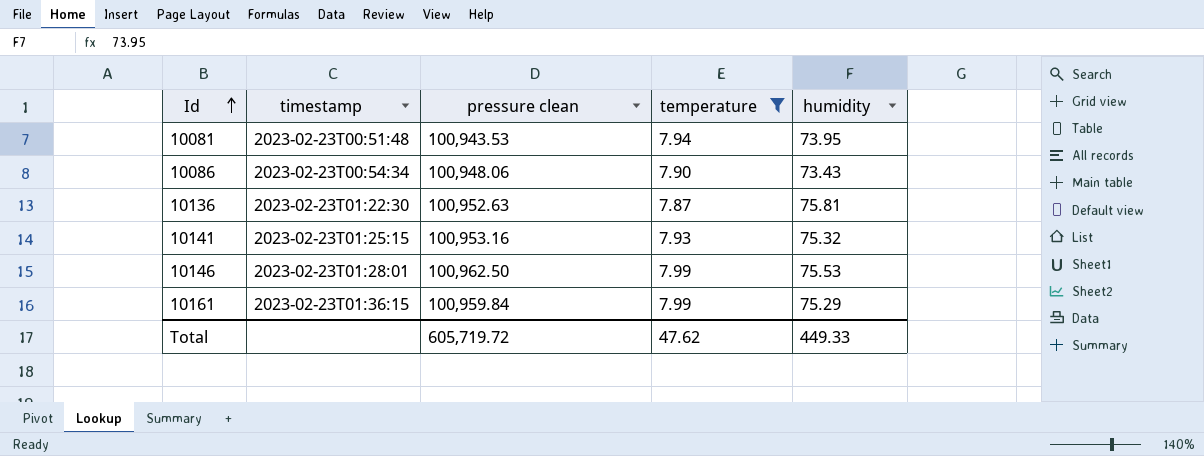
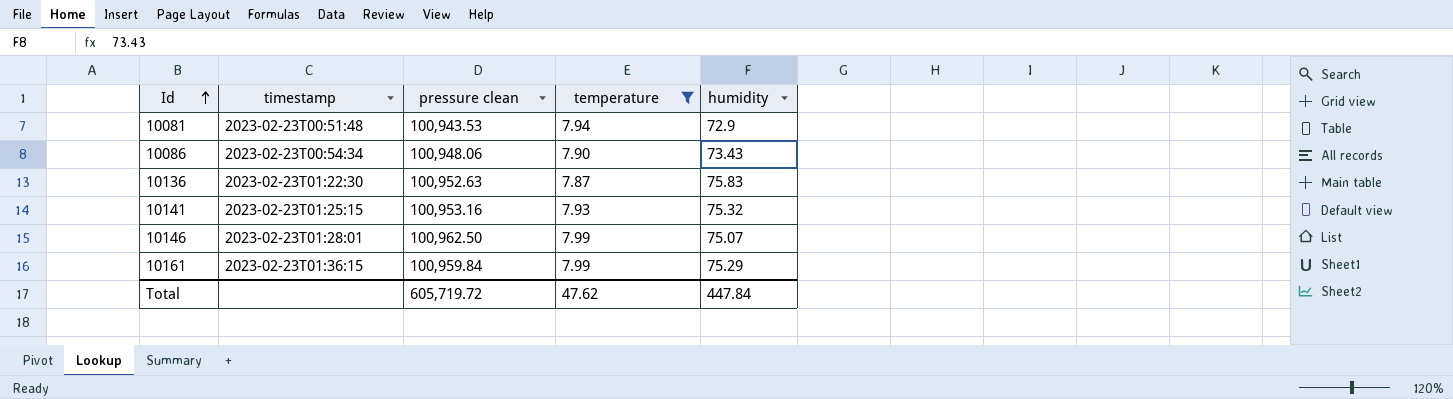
10081 | humidity: 73.95 -> 72.9
10136 | humidity: 75.81 -> 75.83
10146 | humidity: 75.53 -> 75.07
Total | humidity: 449.33 -> 447.84

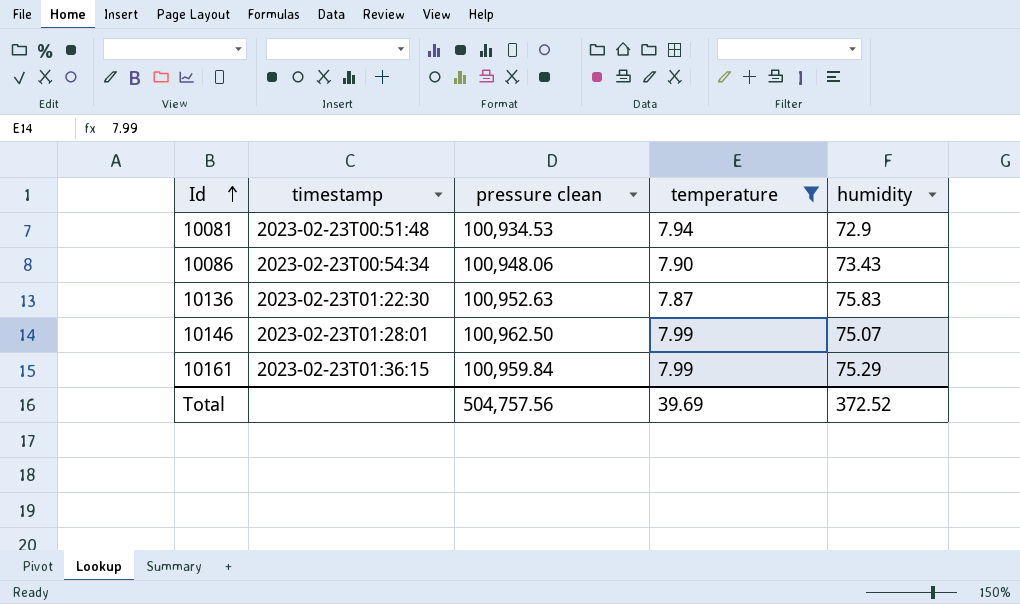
row 10141: 2023-02-23T01:25:15 | 100,953.16 | 7.93 | 75.32 -> none
10081 | pressure clean: 100,943.53 -> 100,934.53
Total | pressure clean: 605,719.72 -> 504,757.56
Total | temperature: 47.62 -> 39.69
Total | humidity: 447.84 -> 372.52

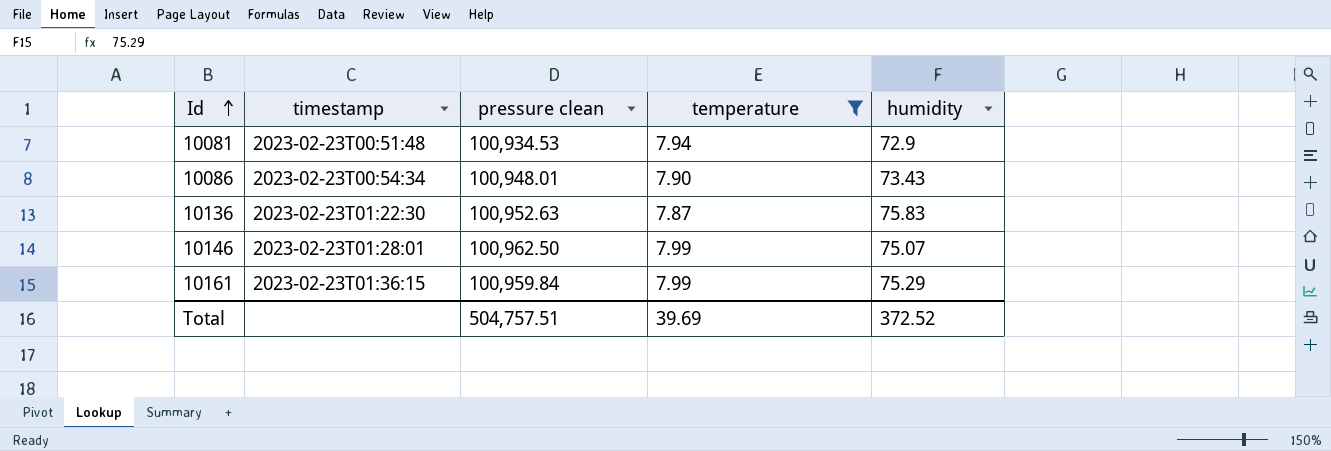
10086 | pressure clean: 100,948.06 -> 100,948.01
Total | pressure clean: 504,757.56 -> 504,757.51

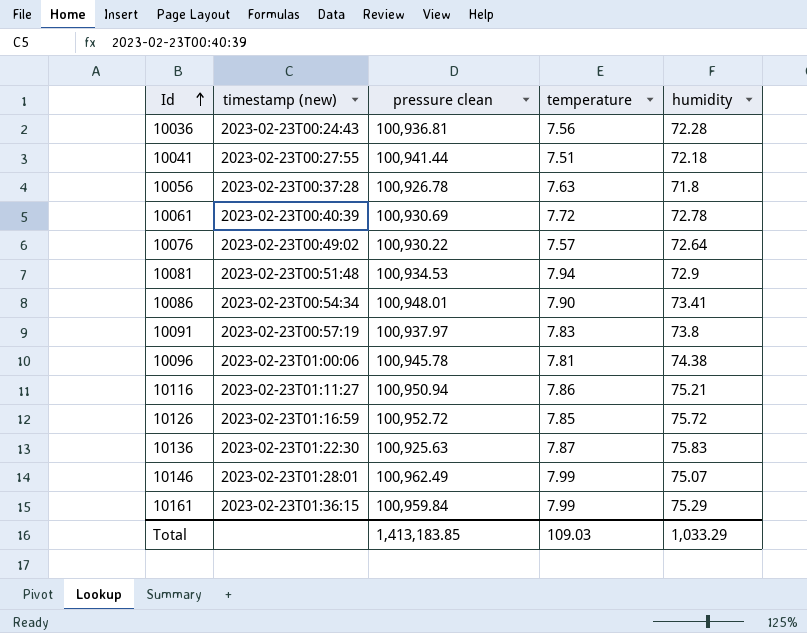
filter: temperature >= 7.87 -> none
column name: timestamp -> timestamp (new)
10086 | humidity: 73.43 -> 73.41
10136 | pressure clean: 100,952.63 -> 100,925.63
10146 | pressure clean: 100,962.50 -> 100,962.49
Total | pressure clean: 504,757.51 -> 1,413,183.85
Total | temperature: 39.69 -> 109.03
Total | humidity: 372.52 -> 1,033.29

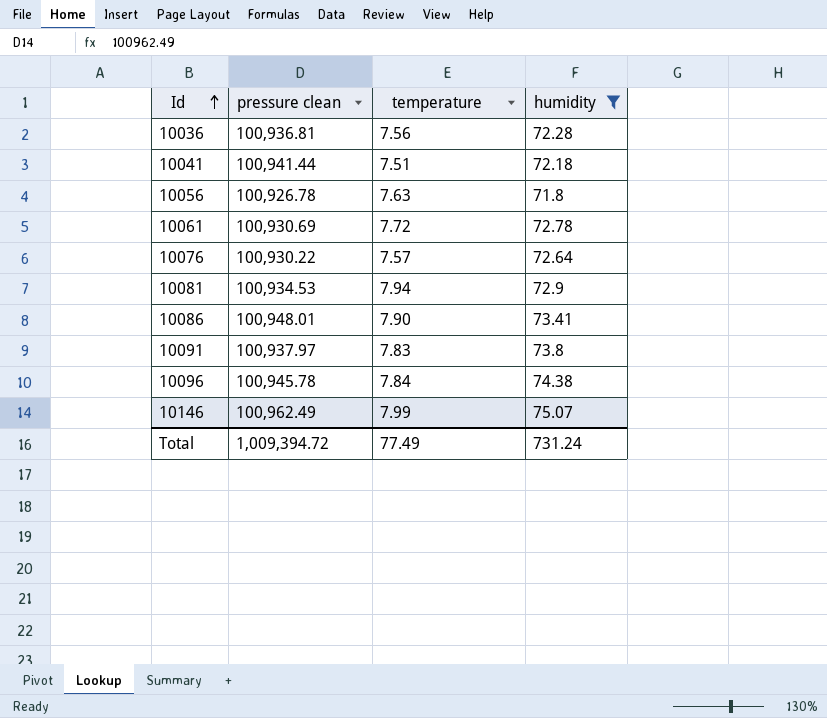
filter: none -> humidity <= 75.07
column timestamp (new) | position: 2 -> none
10096 | temperature: 7.81 -> 7.84
Total | pressure clean: 1,413,183.85 -> 1,009,394.72
Total | temperature: 109.03 -> 77.49
Total | humidity: 1,033.29 -> 731.24

